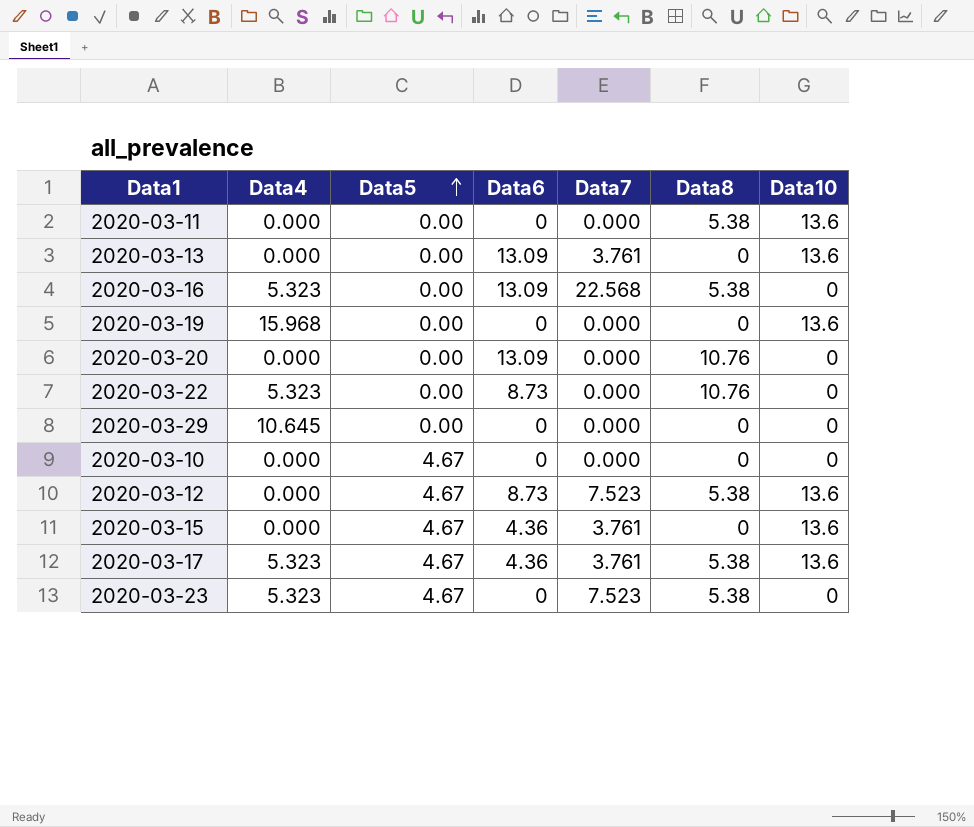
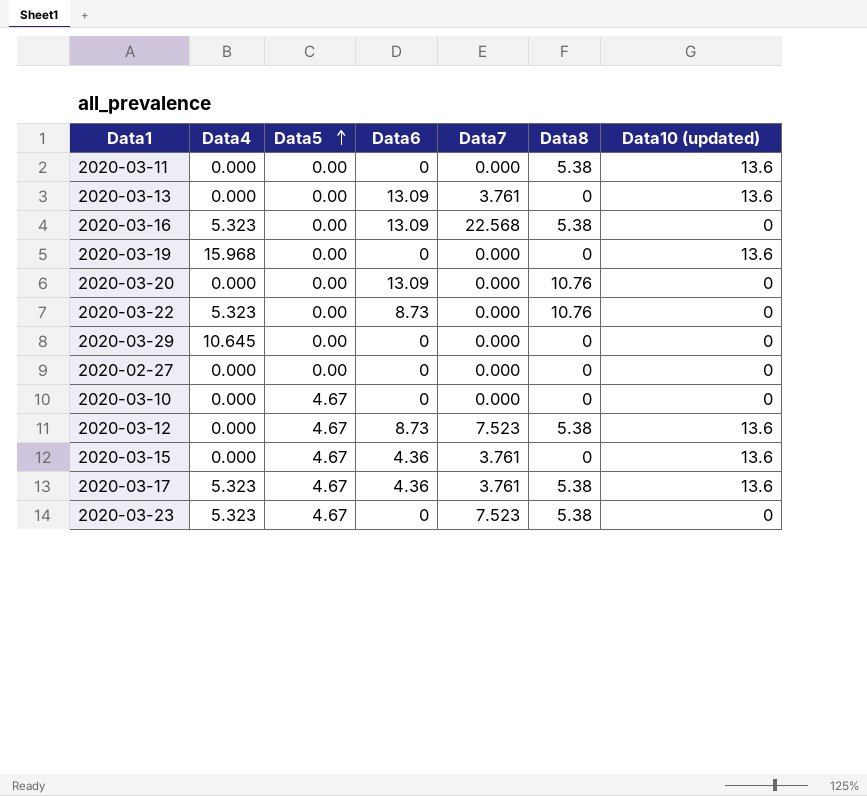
column name: Data10 -> Data10 (updated)
row 2020-02-27: none -> 0.000 | 0.00 | 0 | 0.000 | 0 | 0

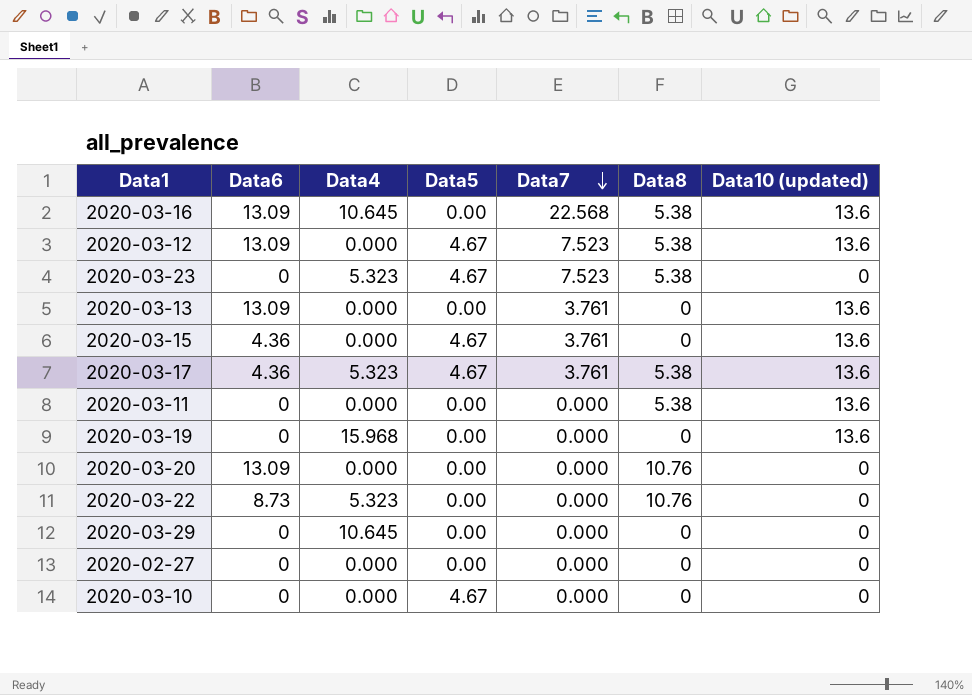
row order: Data5 ascending -> Data7 descending
column Data6 | position: 4 -> 2
2020-03-16 | Data4: 5.323 -> 10.645
2020-03-16 | Data10 (updated): 0 -> 13.6
2020-03-12 | Data6: 8.73 -> 13.09

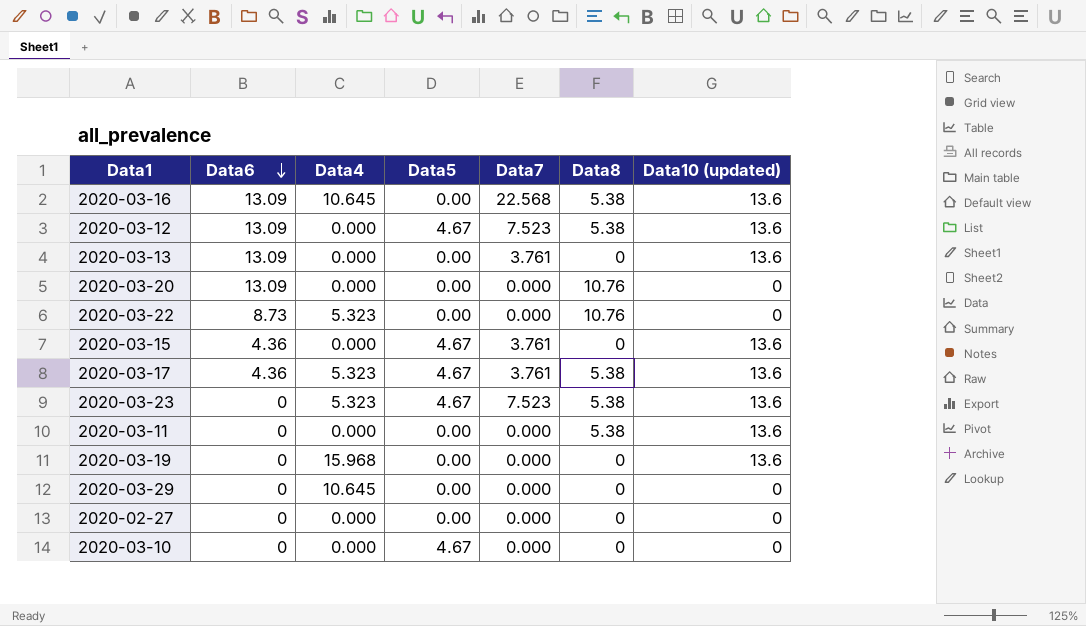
row order: Data7 descending -> Data6 descending
2020-03-23 | Data10 (updated): 0 -> 13.6

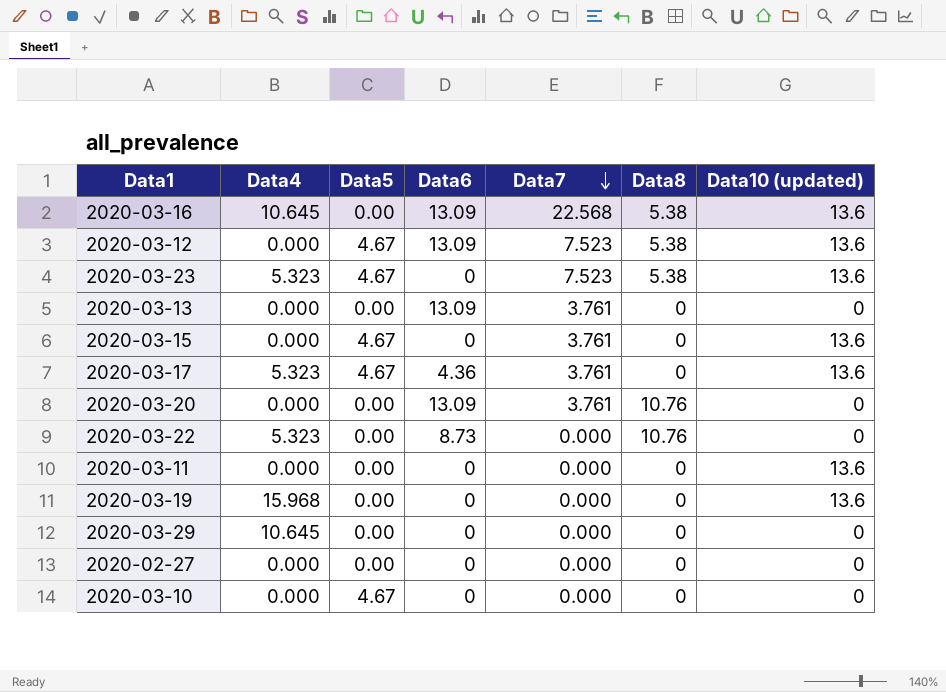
row order: Data6 descending -> Data7 descending
column Data6 | position: 2 -> 4
2020-03-13 | Data10 (updated): 13.6 -> 0
2020-03-15 | Data6: 4.36 -> 0
2020-03-17 | Data8: 5.38 -> 0
2020-03-20 | Data7: 0.000 -> 3.761
2020-03-11 | Data8: 5.38 -> 0

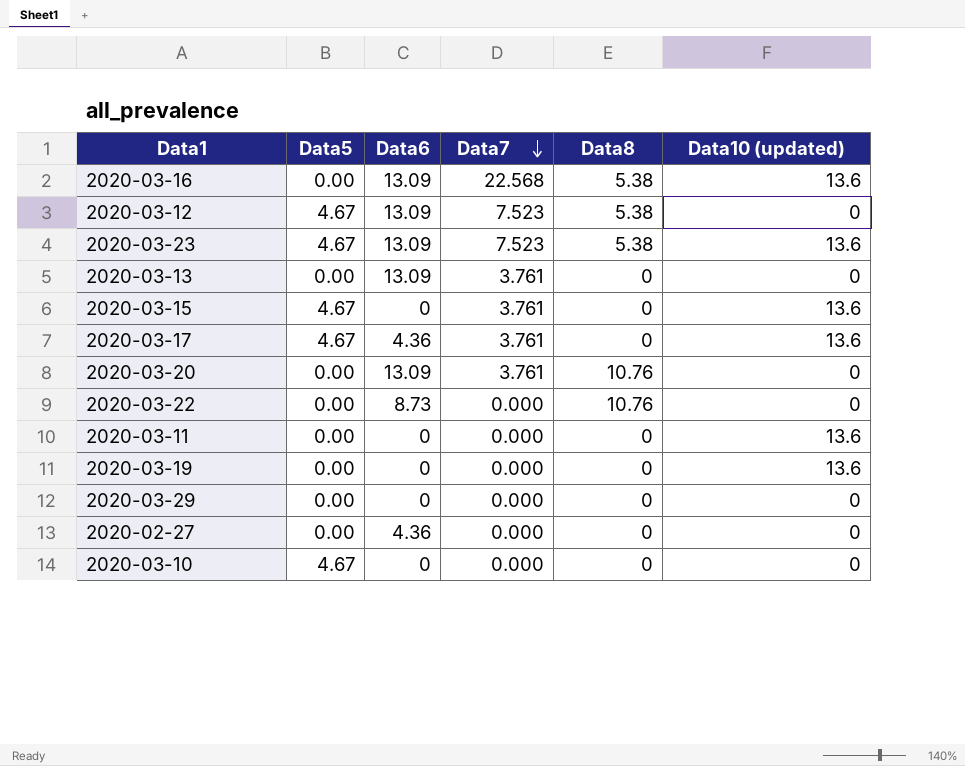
column Data4 | position: 2 -> none
2020-03-12 | Data10 (updated): 13.6 -> 0
2020-03-23 | Data6: 0 -> 13.09
2020-02-27 | Data6: 0 -> 4.36

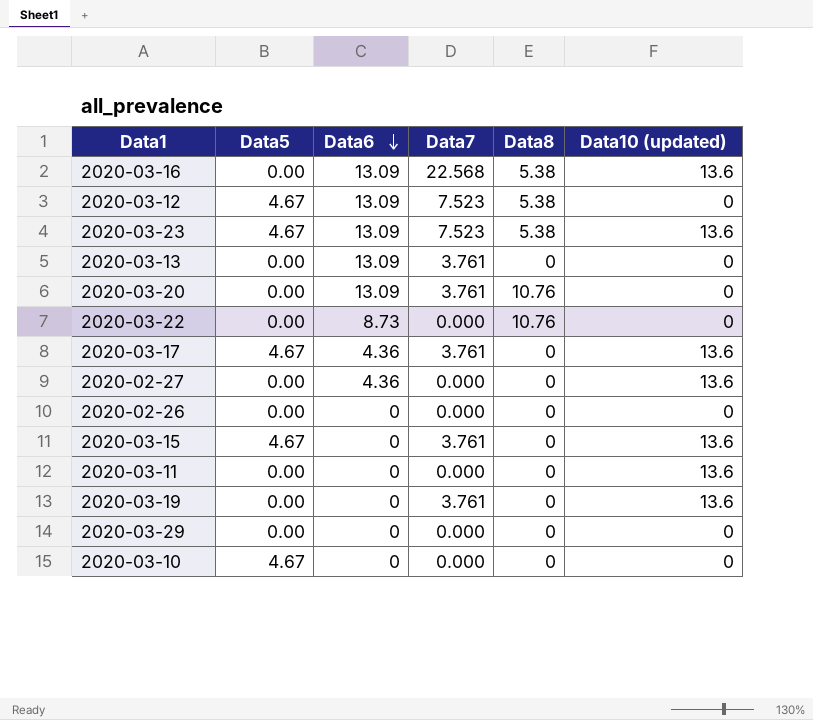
row order: Data7 descending -> Data6 descending
2020-02-27 | Data10 (updated): 0 -> 13.6
row 2020-02-26: none -> 0.00 | 0 | 0.000 | 0 | 0
2020-03-19 | Data7: 0.000 -> 3.761

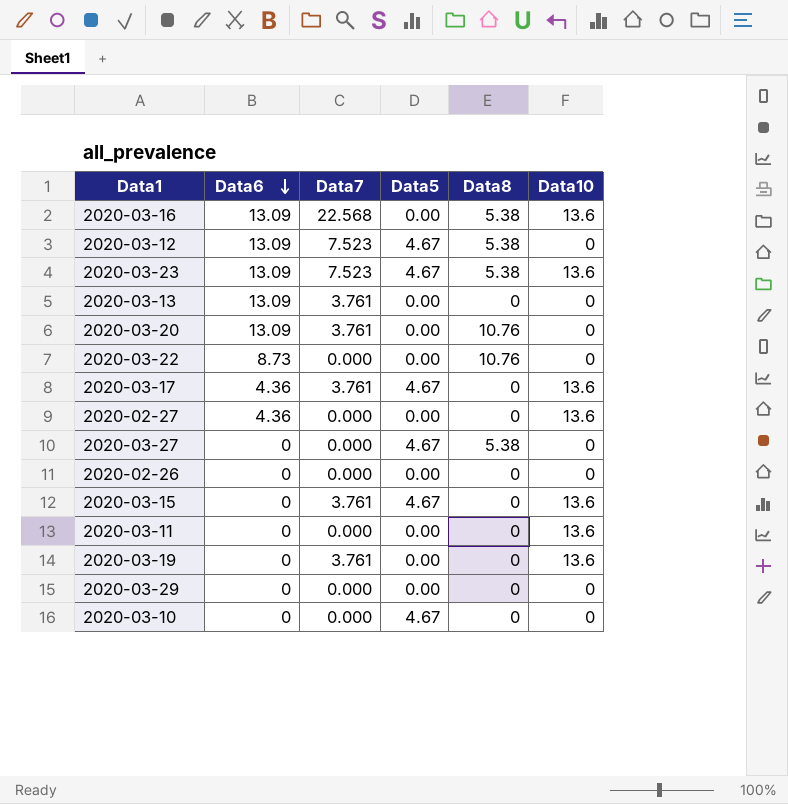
column Data5 | position: 2 -> 4
column name: Data10 (updated) -> Data10
row 2020-03-27: none -> 0 | 0.000 | 4.67 | 5.38 | 0

